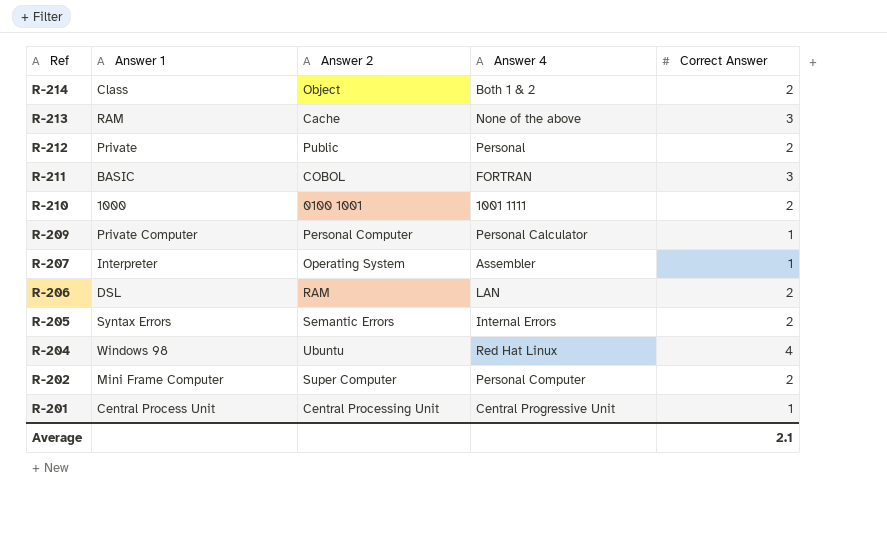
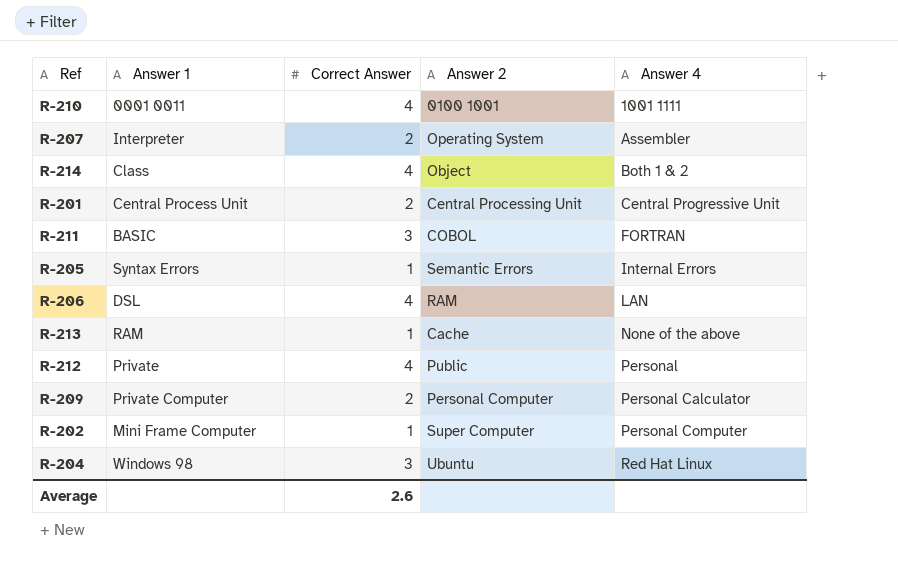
row order: Ref descending -> Answer 4 ascending
column Correct Answer | position: 5 -> 3
R-210 | Answer 1: 1000 -> 0001 0011
R-210 | Correct Answer: 2 -> 4
R-207 | Correct Answer: 1 -> 2
R-214 | Correct Answer: 2 -> 4
R-201 | Correct Answer: 1 -> 2
R-205 | Correct Answer: 2 -> 1
R-206 | Correct Answer: 2 -> 4
R-213 | Correct Answer: 3 -> 1
R-212 | Correct Answer: 2 -> 4
R-209 | Correct Answer: 1 -> 2
R-202 | Correct Answer: 2 -> 1
R-204 | Correct Answer: 4 -> 3
Average | Correct Answer: 2.1 -> 2.6

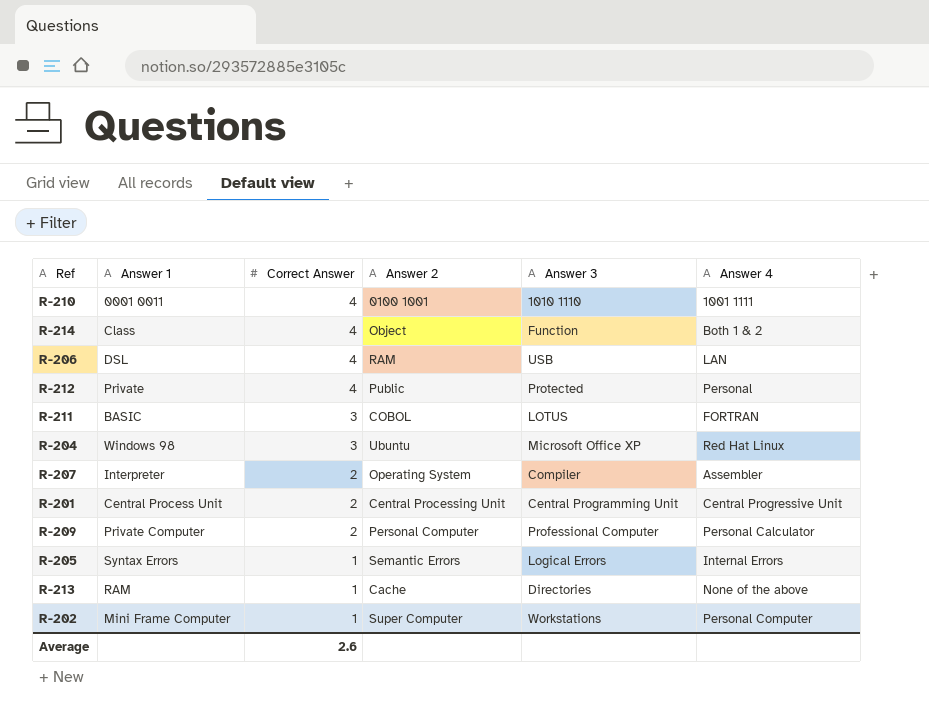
row order: Answer 4 ascending -> Correct Answer descending
column Answer 3 | position: none -> 5

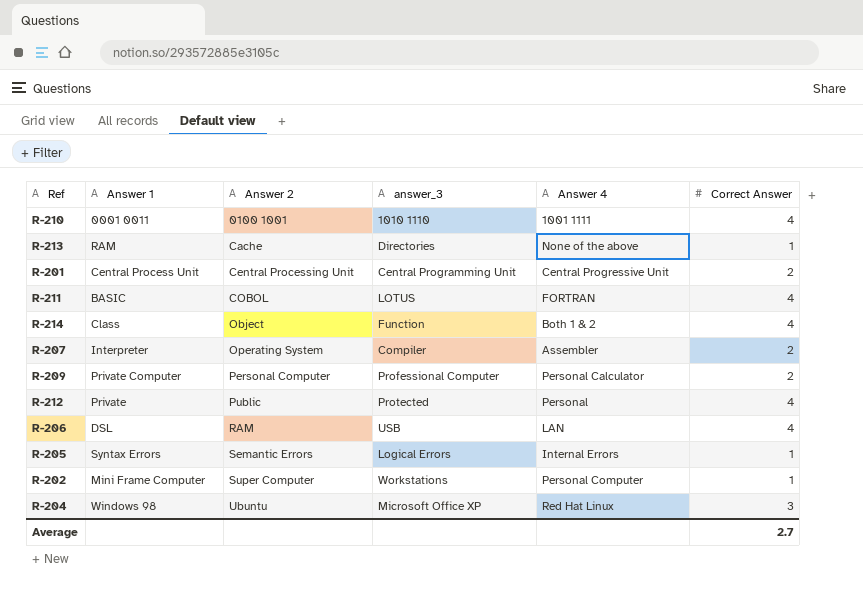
row order: Correct Answer descending -> Answer 2 ascending
column name: Answer 3 -> answer_3
column Correct Answer | position: 3 -> 6
R-211 | Correct Answer: 3 -> 4
Average | Correct Answer: 2.6 -> 2.7

